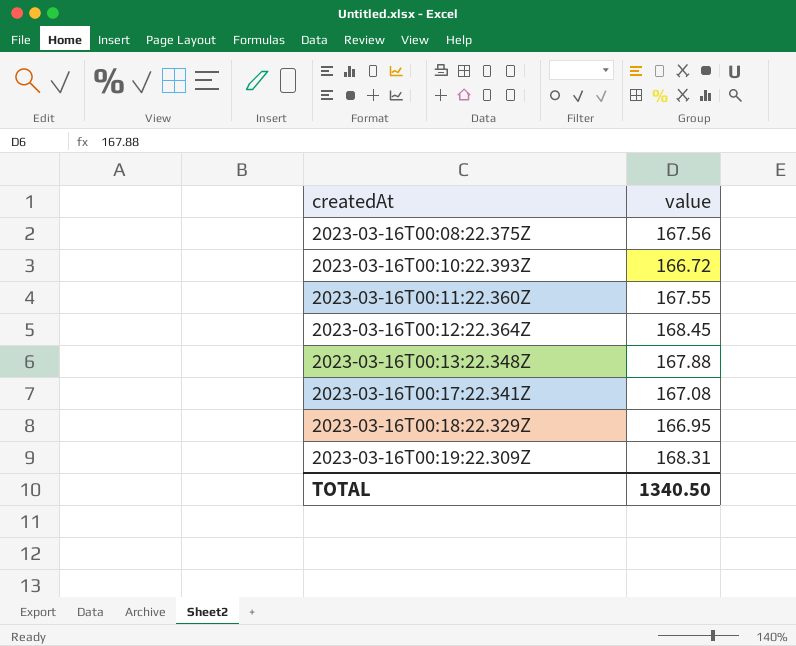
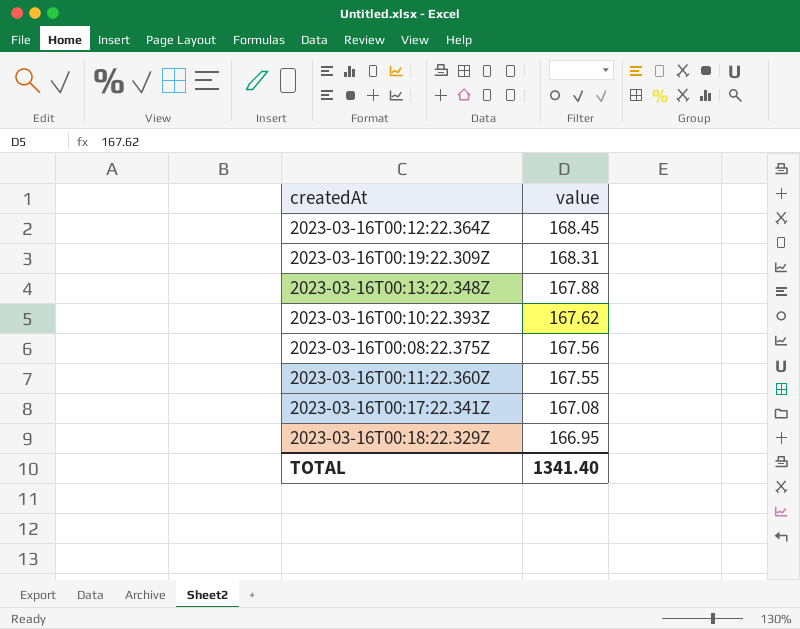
row order: createdAt ascending -> value descending
2023-03-16T00:10:22.393Z | value: 166.72 -> 167.62
TOTAL | value: 1340.50 -> 1341.40

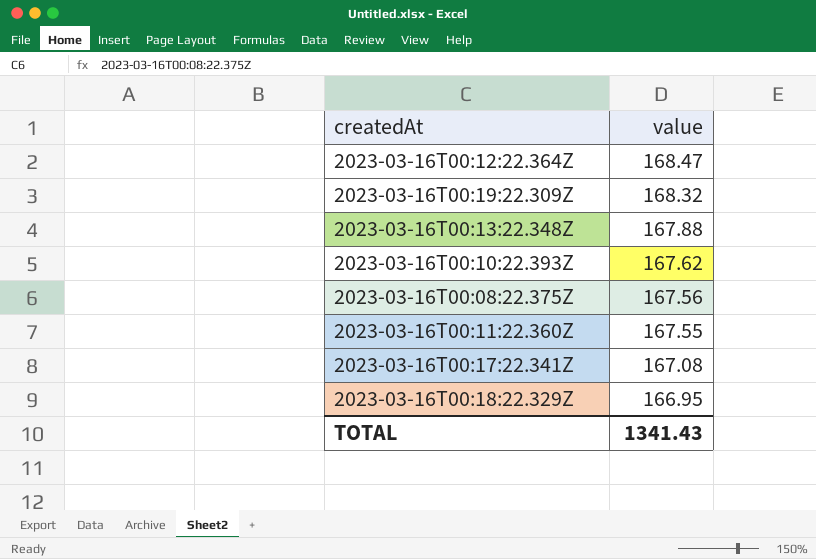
2023-03-16T00:12:22.364Z | value: 168.45 -> 168.47
2023-03-16T00:19:22.309Z | value: 168.31 -> 168.32
TOTAL | value: 1341.40 -> 1341.43

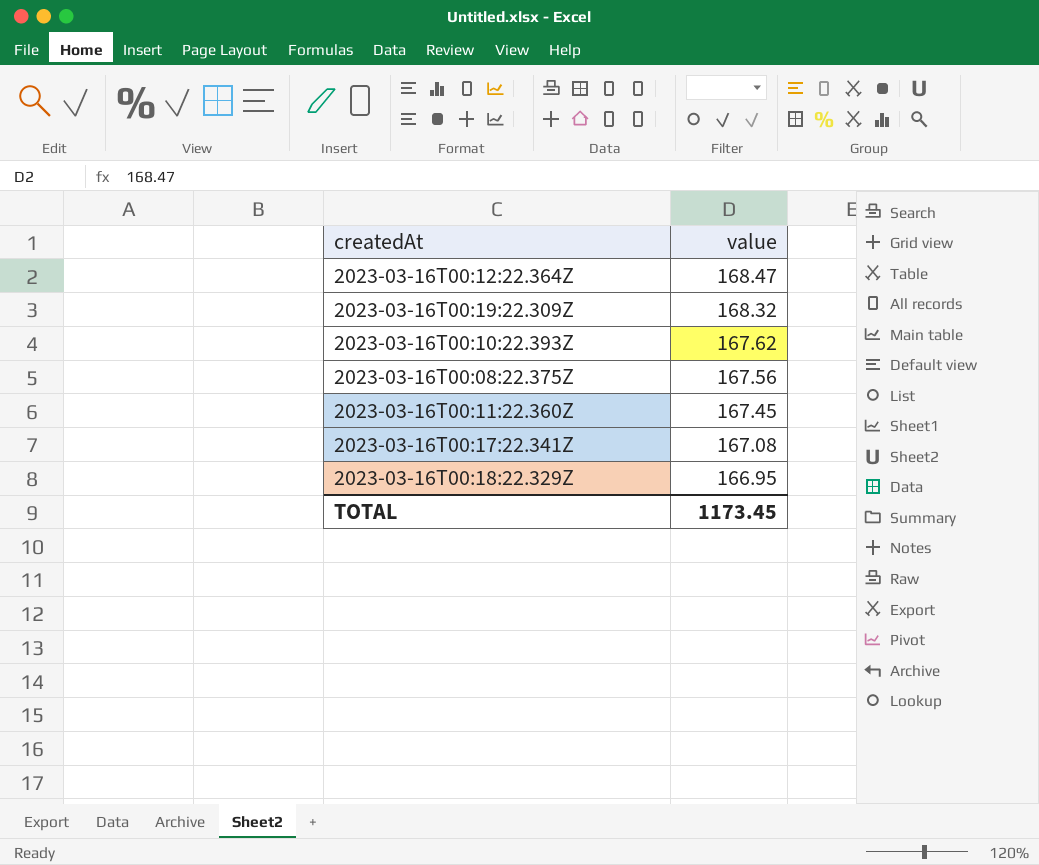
row 2023-03-16T00:13:22.348Z: 167.88 -> none
2023-03-16T00:11:22.360Z | value: 167.55 -> 167.45
TOTAL | value: 1341.43 -> 1173.45

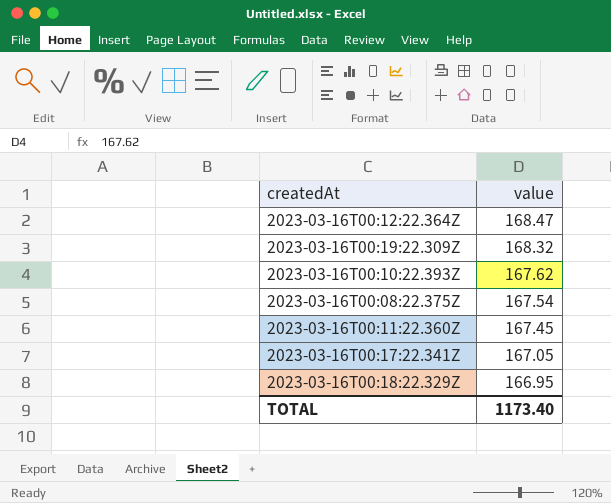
2023-03-16T00:08:22.375Z | value: 167.56 -> 167.54
2023-03-16T00:17:22.341Z | value: 167.08 -> 167.05
TOTAL | value: 1173.45 -> 1173.40

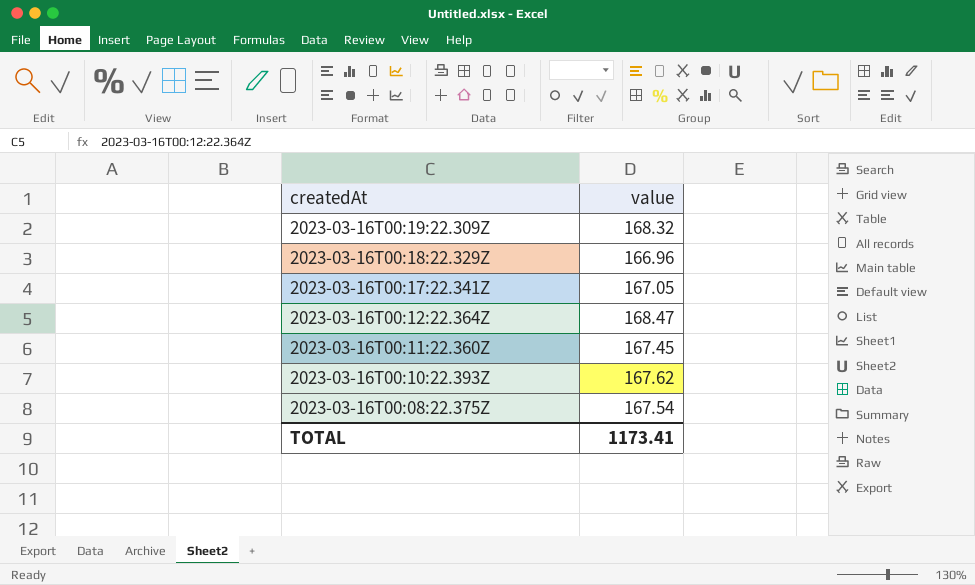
row order: value descending -> createdAt descending
2023-03-16T00:18:22.329Z | value: 166.95 -> 166.96
TOTAL | value: 1173.40 -> 1173.41

